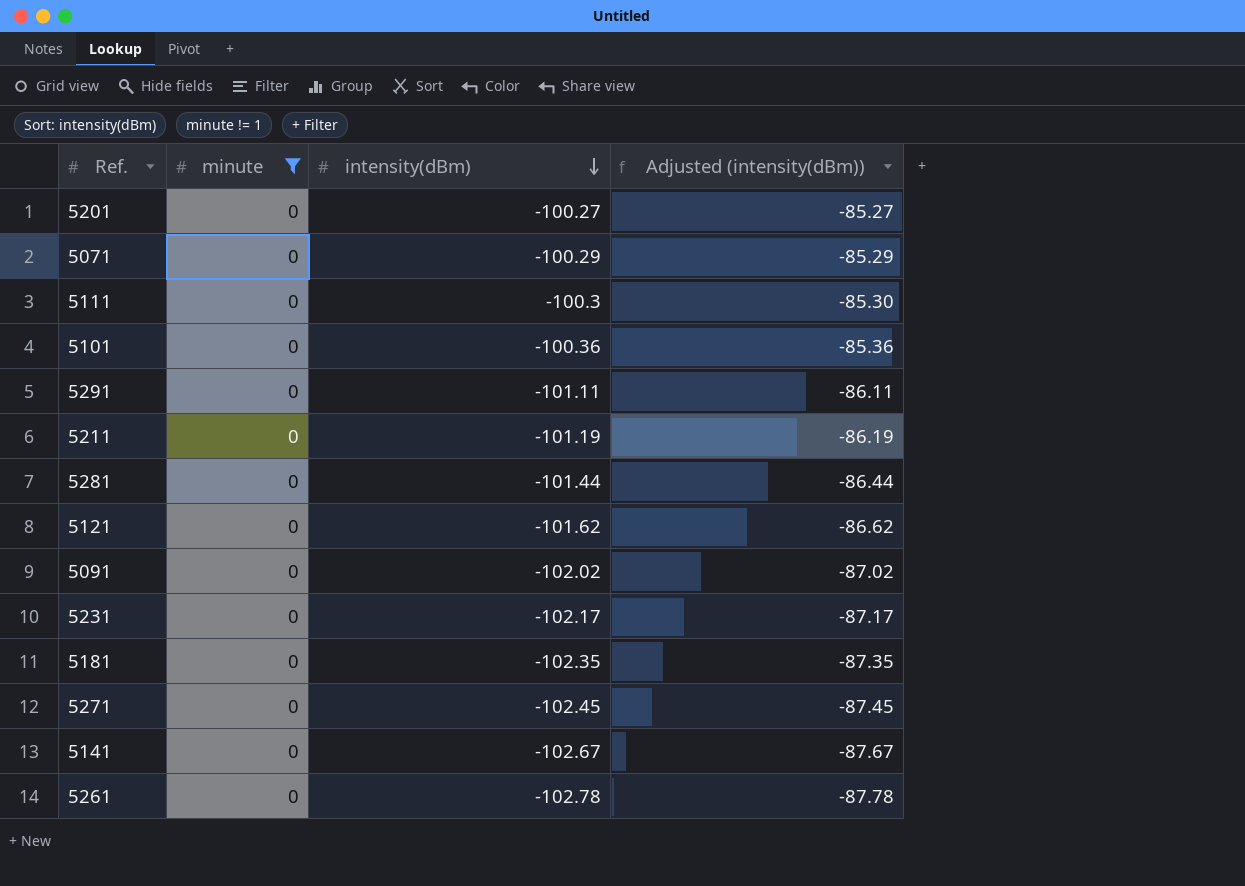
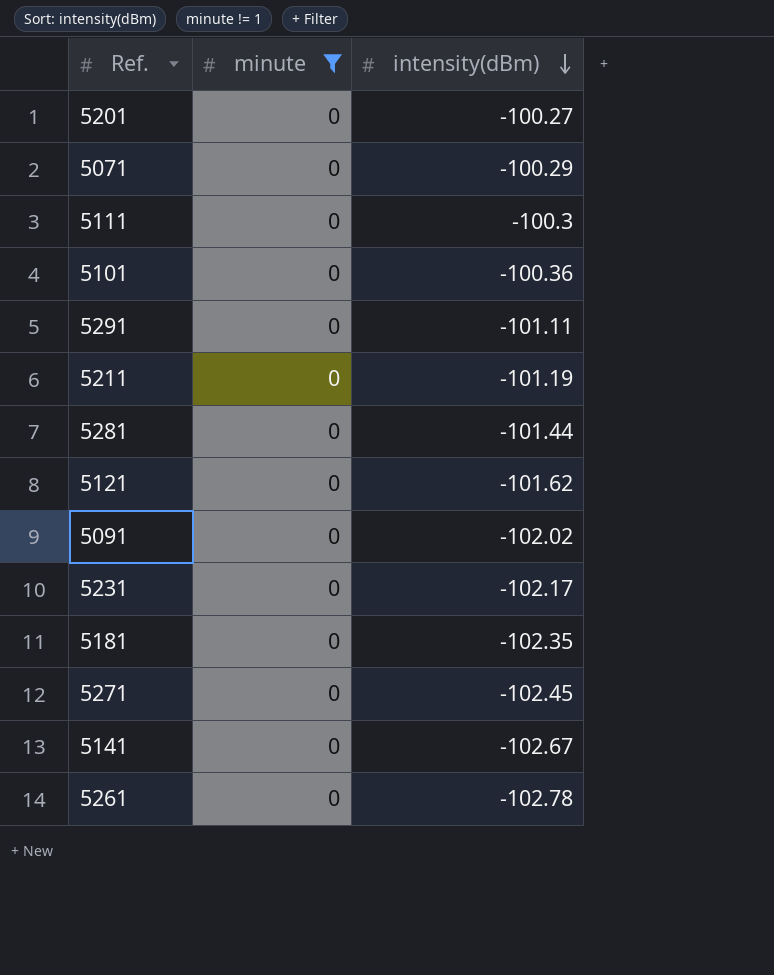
column Adjusted (intensity(dBm)) | formula: [intensity(dBm)] + 15 -> none

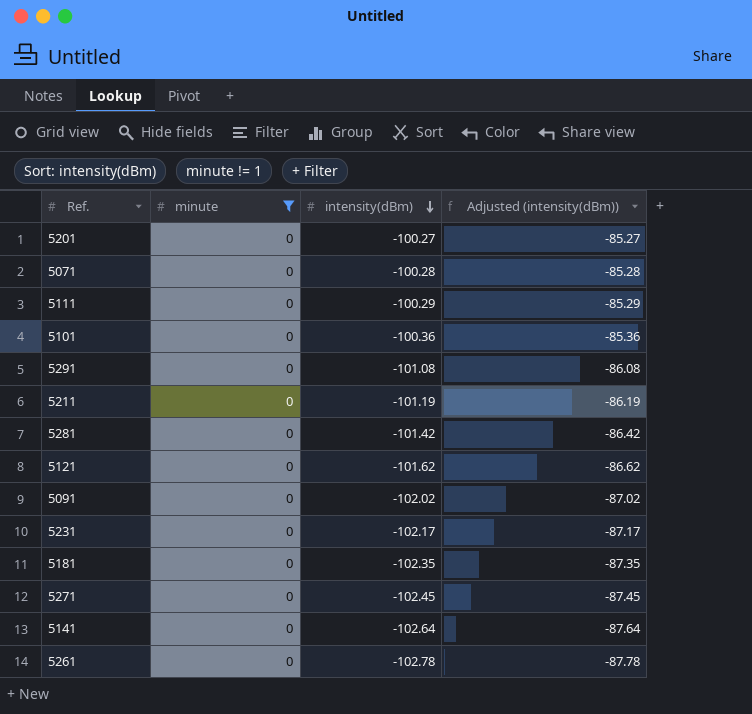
column Adjusted (intensity(dBm)) | formula: none -> [intensity(dBm)] + 15
5071 | intensity(dBm): -100.29 -> -100.28
5111 | intensity(dBm): -100.3 -> -100.29
5291 | intensity(dBm): -101.11 -> -101.08
5281 | intensity(dBm): -101.44 -> -101.42
5141 | intensity(dBm): -102.67 -> -102.64

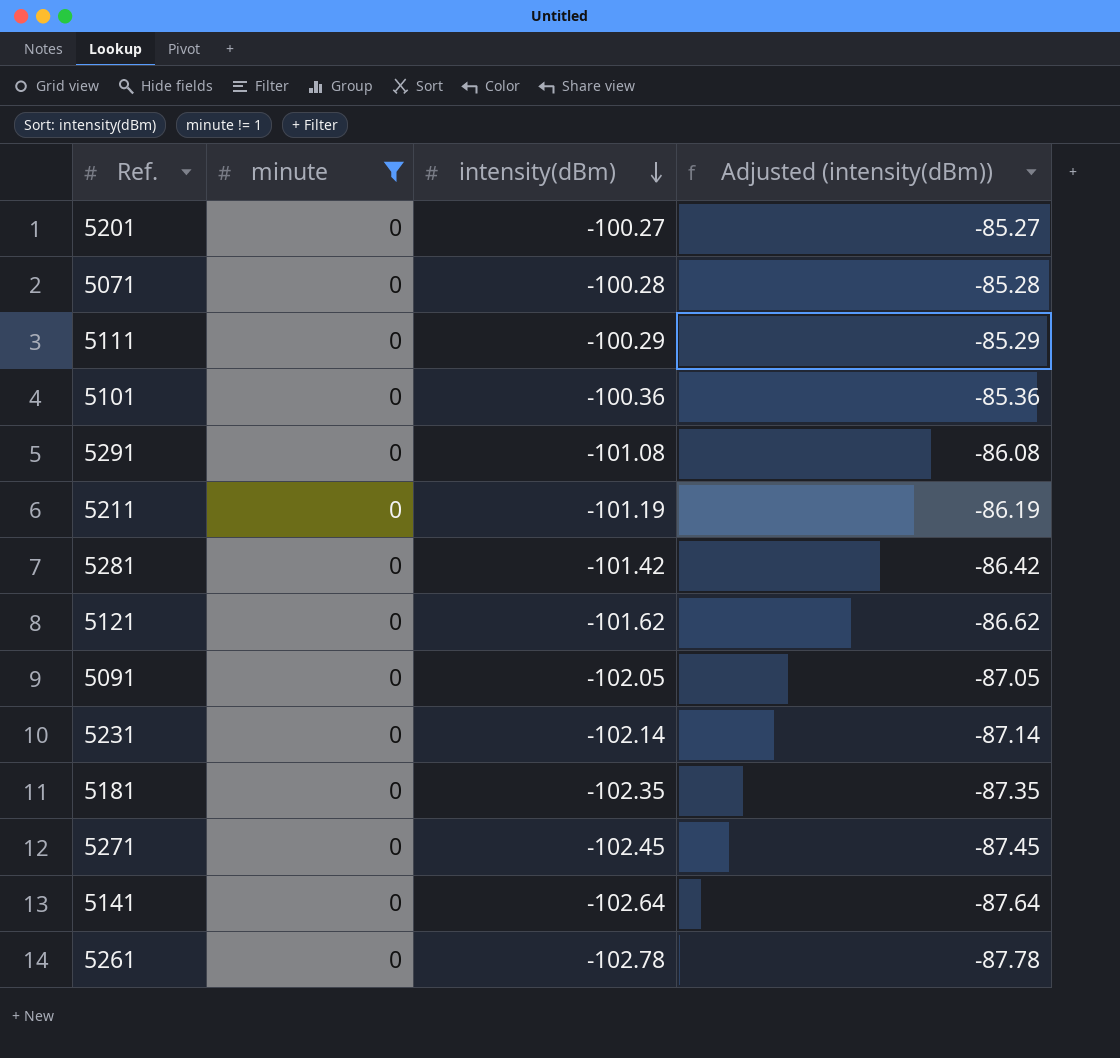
5091 | intensity(dBm): -102.02 -> -102.05
5091 | Adjusted (intensity(dBm)): -87.02 -> -87.05
5231 | intensity(dBm): -102.17 -> -102.14
5231 | Adjusted (intensity(dBm)): -87.17 -> -87.14

